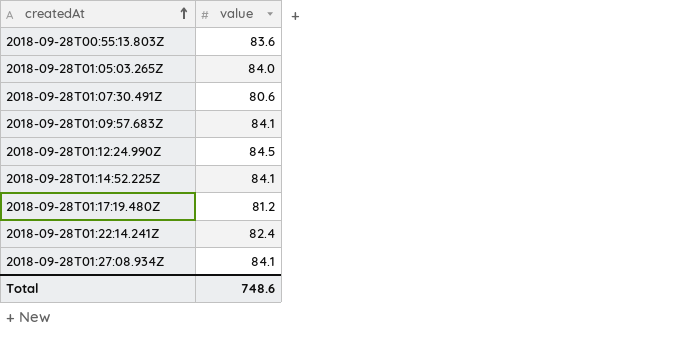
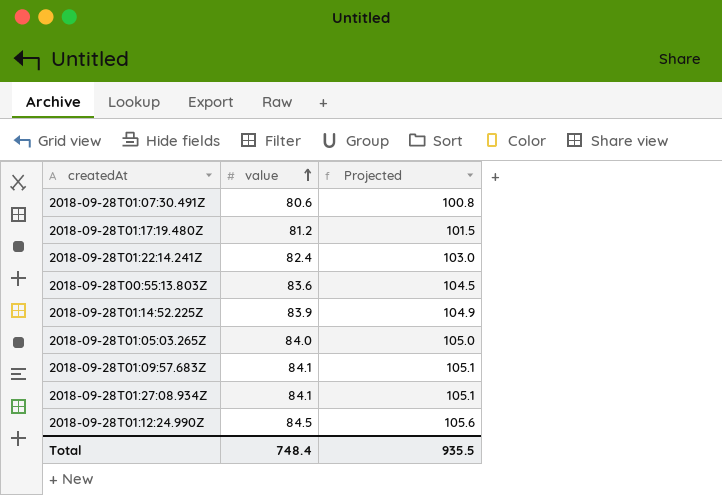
row order: createdAt ascending -> value ascending
column Projected | formula: none -> [value] * 1.25
2018-09-28T01:14:52.225Z | value: 84.1 -> 83.9
Total | value: 748.6 -> 748.4

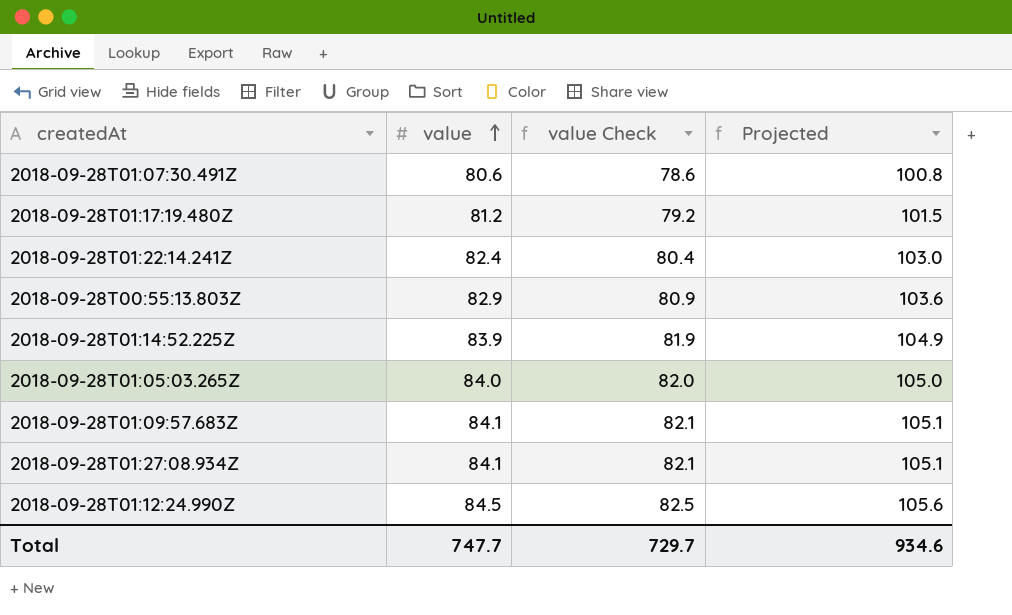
column value Check | formula: none -> [value] - 2
2018-09-28T00:55:13.803Z | value: 83.6 -> 82.9
2018-09-28T00:55:13.803Z | Projected: 104.5 -> 103.6
Total | value: 748.4 -> 747.7
Total | Projected: 935.5 -> 934.6

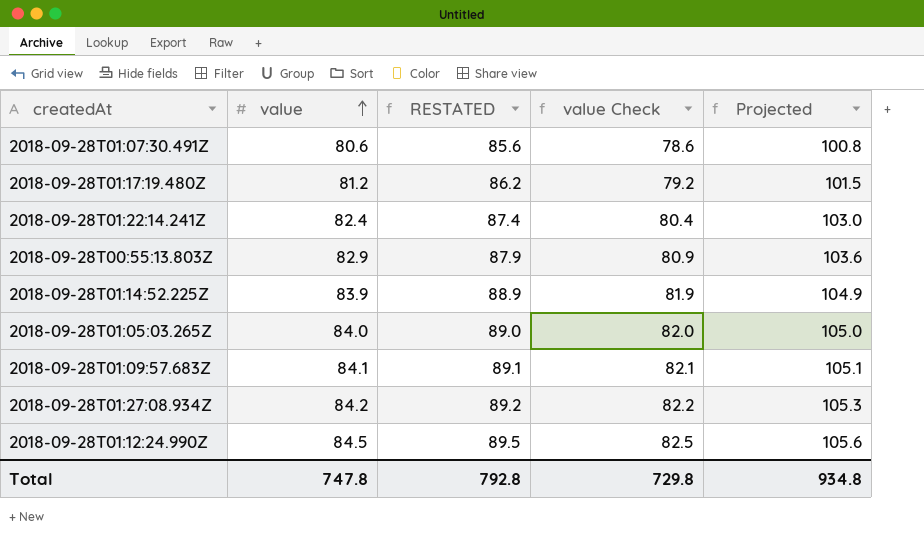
column RESTATED | formula: none -> [value] + 5
2018-09-28T01:27:08.934Z | value: 84.1 -> 84.2
2018-09-28T01:27:08.934Z | value Check: 82.1 -> 82.2
2018-09-28T01:27:08.934Z | Projected: 105.1 -> 105.3
Total | value: 747.7 -> 747.8
Total | value Check: 729.7 -> 729.8
Total | Projected: 934.6 -> 934.8

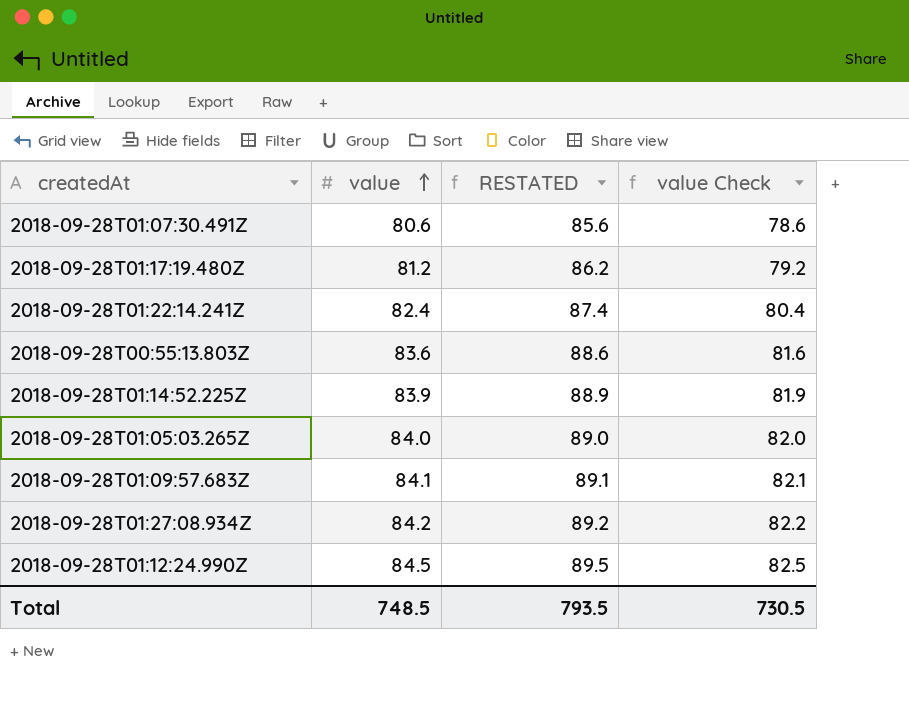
column Projected | formula: [value] * 1.25 -> none
2018-09-28T00:55:13.803Z | value: 82.9 -> 83.6
2018-09-28T00:55:13.803Z | RESTATED: 87.9 -> 88.6
2018-09-28T00:55:13.803Z | value Check: 80.9 -> 81.6
Total | value: 747.8 -> 748.5
Total | RESTATED: 792.8 -> 793.5
Total | value Check: 729.8 -> 730.5

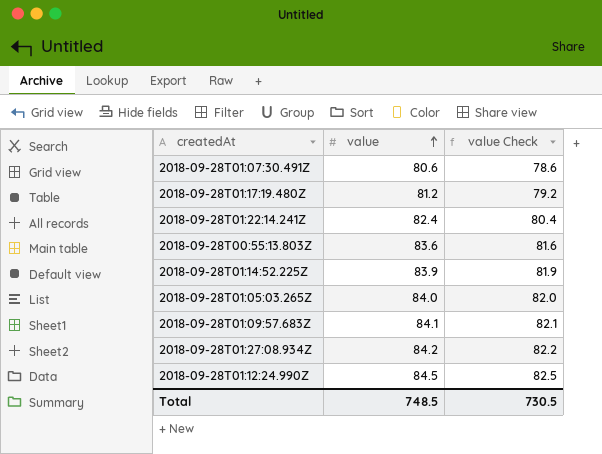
column RESTATED | formula: [value] + 5 -> none

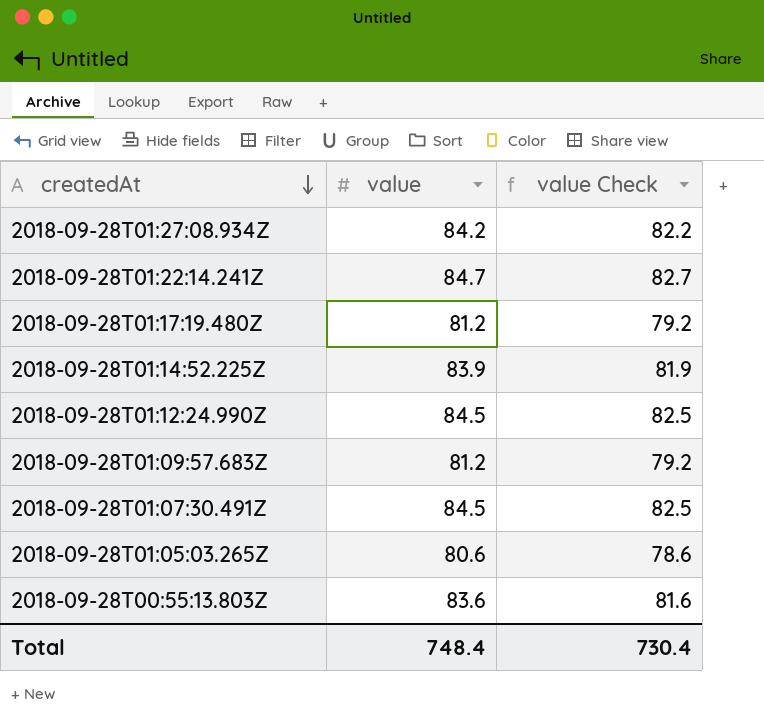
row order: value ascending -> createdAt descending
2018-09-28T01:22:14.241Z | value: 82.4 -> 84.7
2018-09-28T01:22:14.241Z | value Check: 80.4 -> 82.7
2018-09-28T01:09:57.683Z | value: 84.1 -> 81.2
2018-09-28T01:09:57.683Z | value Check: 82.1 -> 79.2
2018-09-28T01:07:30.491Z | value: 80.6 -> 84.5
2018-09-28T01:07:30.491Z | value Check: 78.6 -> 82.5
2018-09-28T01:05:03.265Z | value: 84.0 -> 80.6
2018-09-28T01:05:03.265Z | value Check: 82.0 -> 78.6
Total | value: 748.5 -> 748.4
Total | value Check: 730.5 -> 730.4

